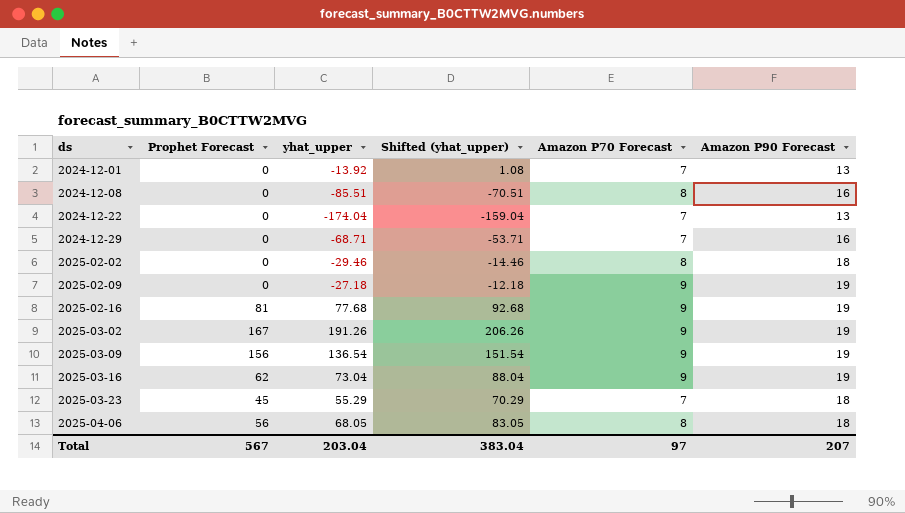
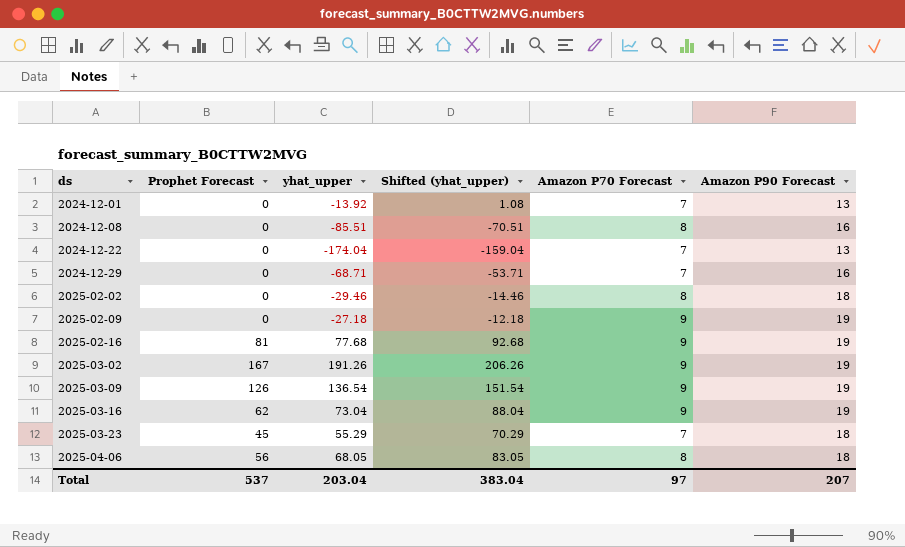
2025-03-09 | Prophet Forecast: 156 -> 126
Total | Prophet Forecast: 567 -> 537

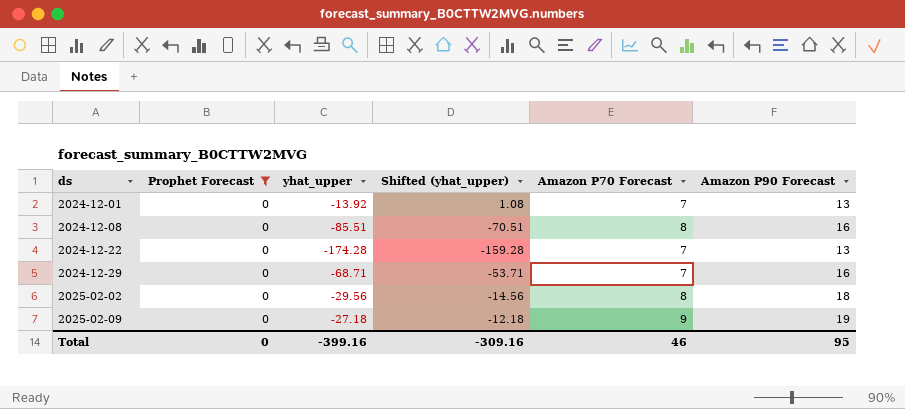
filter: none -> Prophet Forecast = 0
2024-12-22 | yhat_upper: -174.04 -> -174.28
2024-12-22 | Shifted (yhat_upper): -159.04 -> -159.28
2025-02-02 | yhat_upper: -29.46 -> -29.56
2025-02-02 | Shifted (yhat_upper): -14.46 -> -14.56
Total | Prophet Forecast: 537 -> 0
Total | yhat_upper: 203.04 -> -399.16
Total | Shifted (yhat_upper): 383.04 -> -309.16
Total | Amazon P70 Forecast: 97 -> 46
Total | Amazon P90 Forecast: 207 -> 95

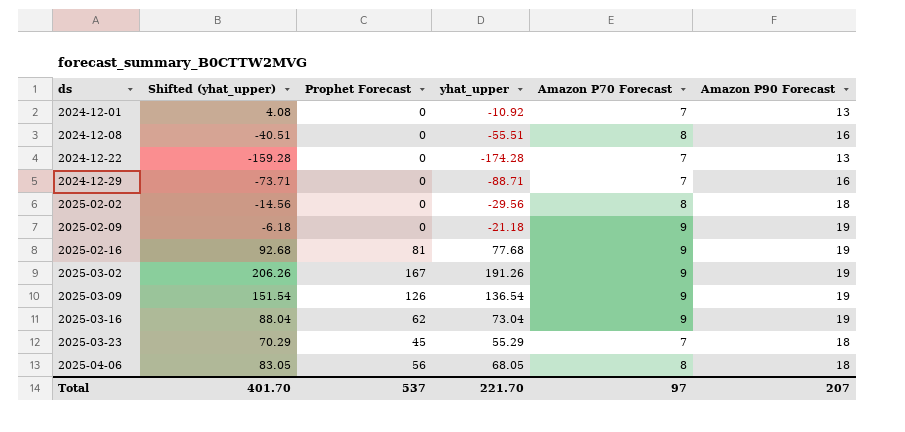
filter: Prophet Forecast = 0 -> none
column Shifted (yhat_upper) | position: 4 -> 2
2024-12-01 | Shifted (yhat_upper): 1.08 -> 4.08
2024-12-01 | yhat_upper: -13.92 -> -10.92
2024-12-08 | Shifted (yhat_upper): -70.51 -> -40.51
2024-12-08 | yhat_upper: -85.51 -> -55.51
2024-12-29 | Shifted (yhat_upper): -53.71 -> -73.71
2024-12-29 | yhat_upper: -68.71 -> -88.71
2025-02-09 | Shifted (yhat_upper): -12.18 -> -6.18
2025-02-09 | yhat_upper: -27.18 -> -21.18
Total | Shifted (yhat_upper): -309.16 -> 401.70
Total | Prophet Forecast: 0 -> 537
Total | yhat_upper: -399.16 -> 221.70
Total | Amazon P70 Forecast: 46 -> 97
Total | Amazon P90 Forecast: 95 -> 207

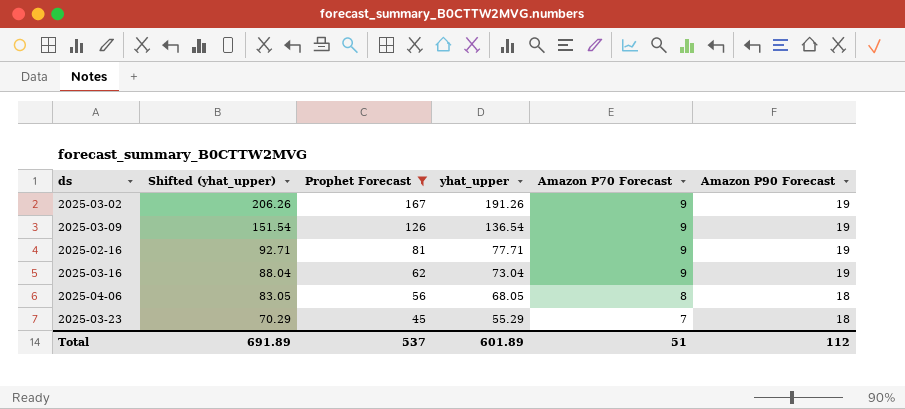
filter: none -> Prophet Forecast != 0
row order: ds ascending -> Shifted (yhat_upper) descending
2025-02-16 | Shifted (yhat_upper): 92.68 -> 92.71
2025-02-16 | yhat_upper: 77.68 -> 77.71
Total | Shifted (yhat_upper): 401.70 -> 691.89
Total | yhat_upper: 221.70 -> 601.89
Total | Amazon P70 Forecast: 97 -> 51
Total | Amazon P90 Forecast: 207 -> 112

